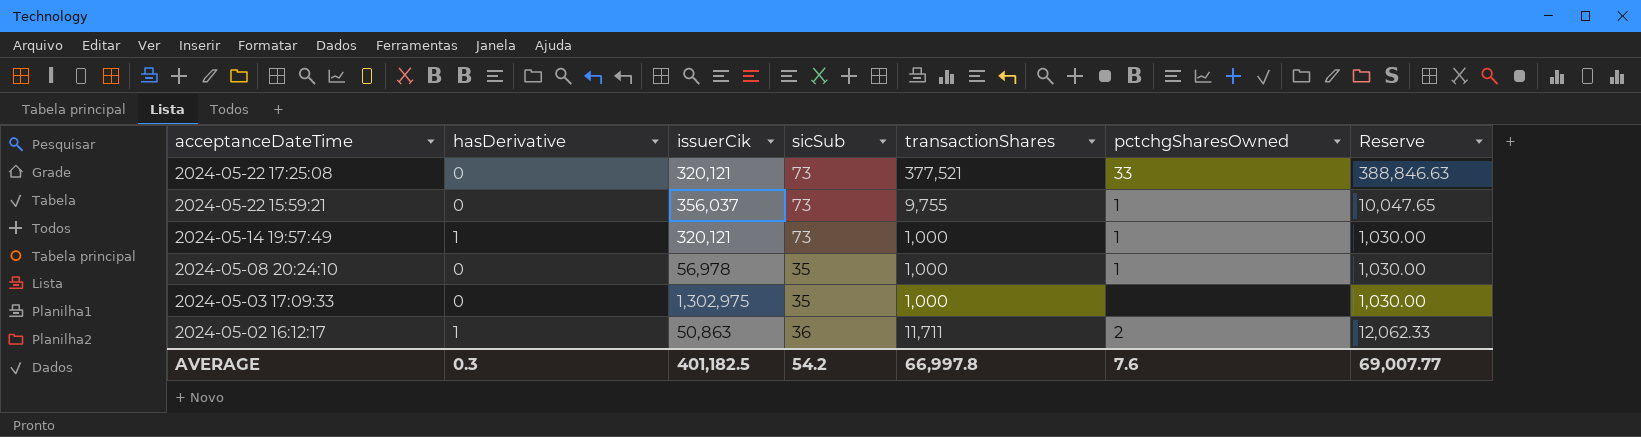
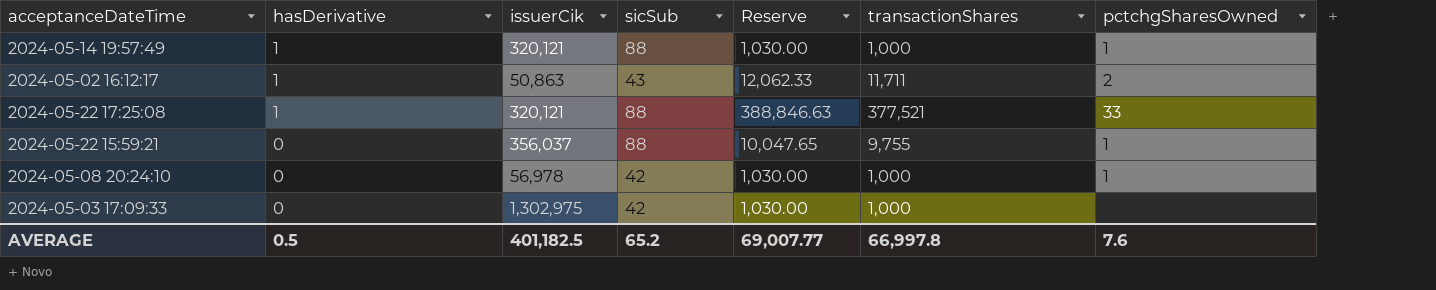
row order: acceptanceDateTime descending -> hasDerivative descending
column Reserve | position: 7 -> 5
2024-05-14 19:57:49 | sicSub: 73 -> 88
2024-05-02 16:12:17 | sicSub: 36 -> 43
2024-05-22 17:25:08 | hasDerivative: 0 -> 1
2024-05-22 17:25:08 | sicSub: 73 -> 88
2024-05-22 15:59:21 | sicSub: 73 -> 88
2024-05-08 20:24:10 | sicSub: 35 -> 42
2024-05-03 17:09:33 | sicSub: 35 -> 42
AVERAGE | hasDerivative: 0.3 -> 0.5
AVERAGE | sicSub: 54.2 -> 65.2

